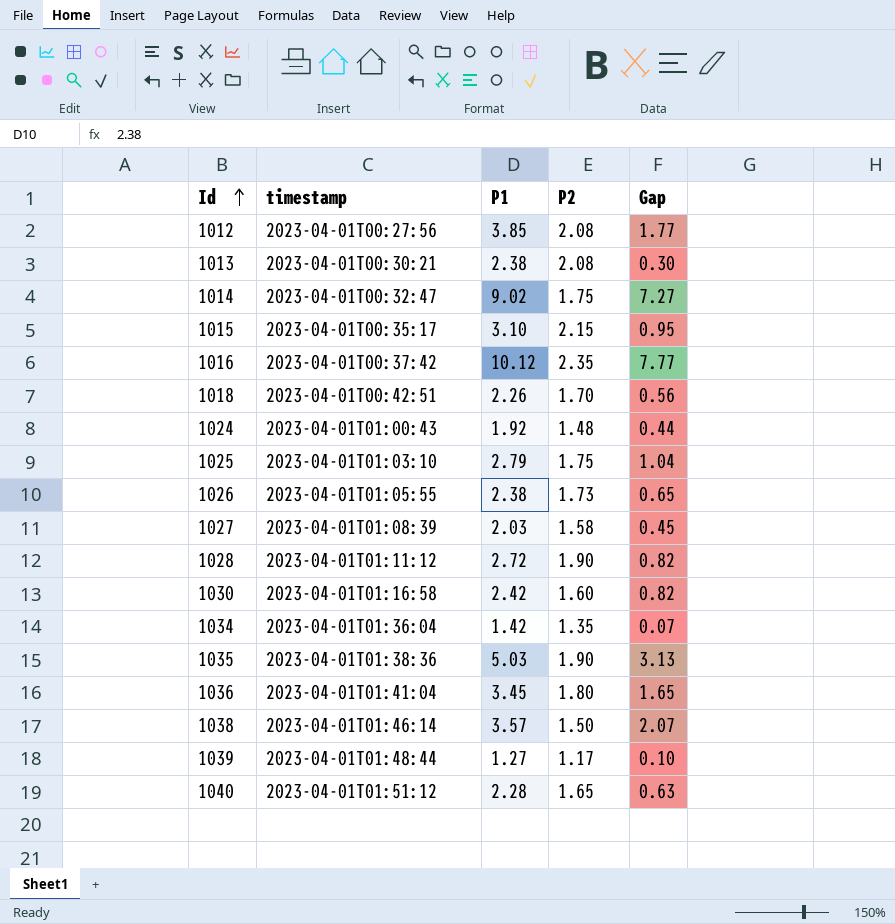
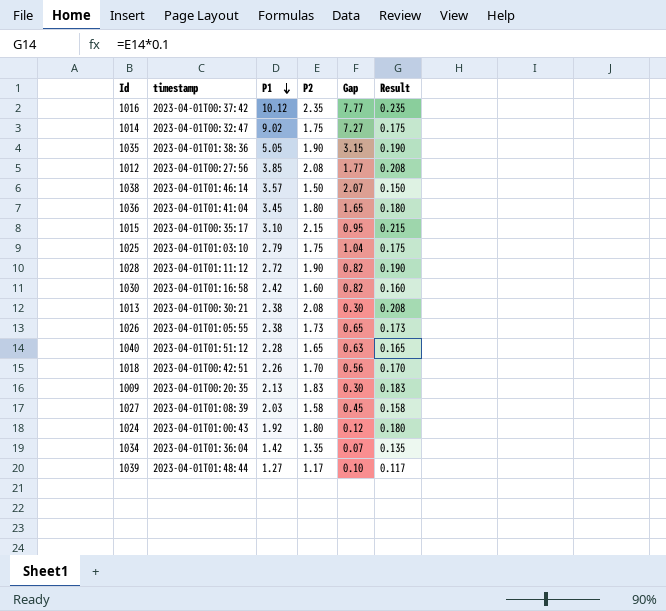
row order: Id ascending -> P1 descending
column Result | formula: none -> [P2] * 0.1
1035 | P1: 5.03 -> 5.05
1035 | Gap: 3.13 -> 3.15
row 1009: none -> 2023-04-01T00:20:35 | 2.13 | 1.83 | 0.30 | 0.183
1024 | P2: 1.48 -> 1.80
1024 | Gap: 0.44 -> 0.12

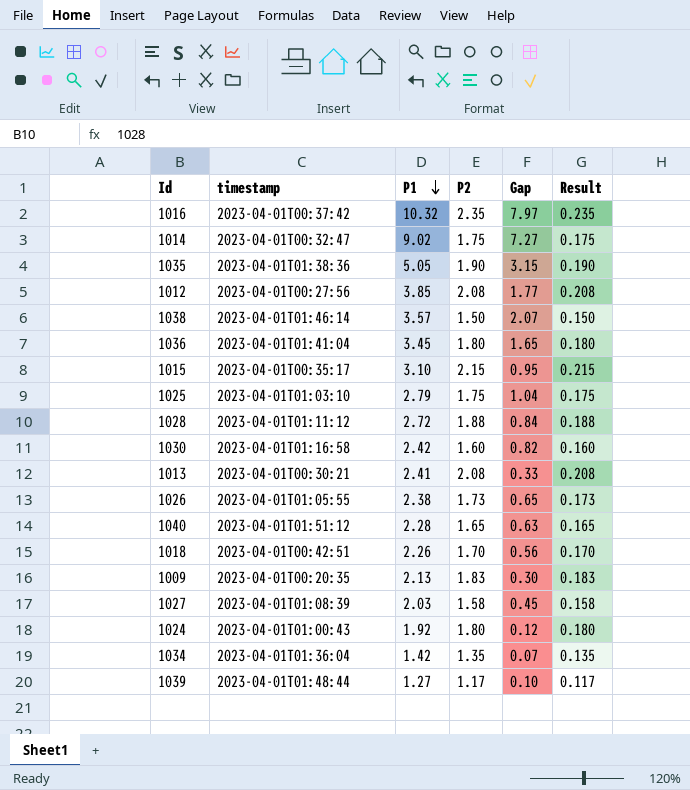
1016 | P1: 10.12 -> 10.32
1016 | Gap: 7.77 -> 7.97
1028 | P2: 1.90 -> 1.88
1028 | Gap: 0.82 -> 0.84
1028 | Result: 0.190 -> 0.188
1013 | P1: 2.38 -> 2.41
1013 | Gap: 0.30 -> 0.33

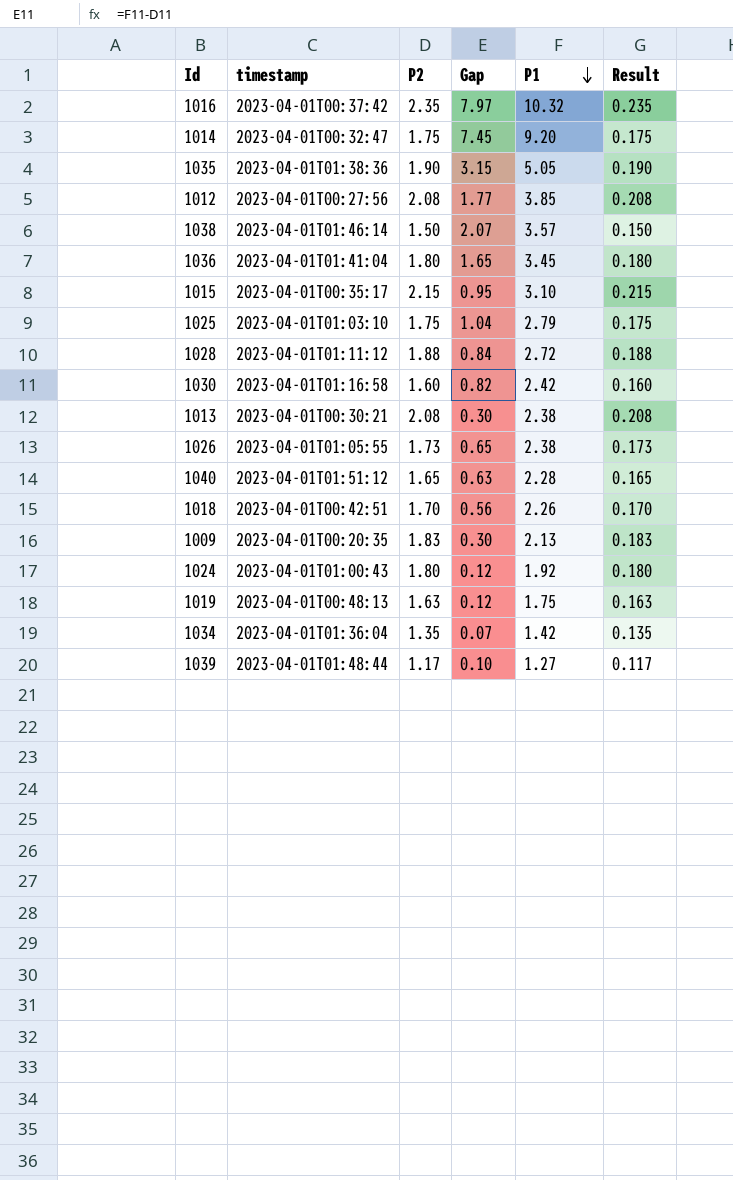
column P1 | position: 3 -> 5
row 1027: 2023-04-01T01:08:39 | 2.03 | 1.58 | 0.45 | 0.158 -> none
1014 | Gap: 7.27 -> 7.45
1014 | P1: 9.02 -> 9.20
1013 | Gap: 0.33 -> 0.30
1013 | P1: 2.41 -> 2.38
row 1019: none -> 2023-04-01T00:48:13 | 1.63 | 0.12 | 1.75 | 0.163

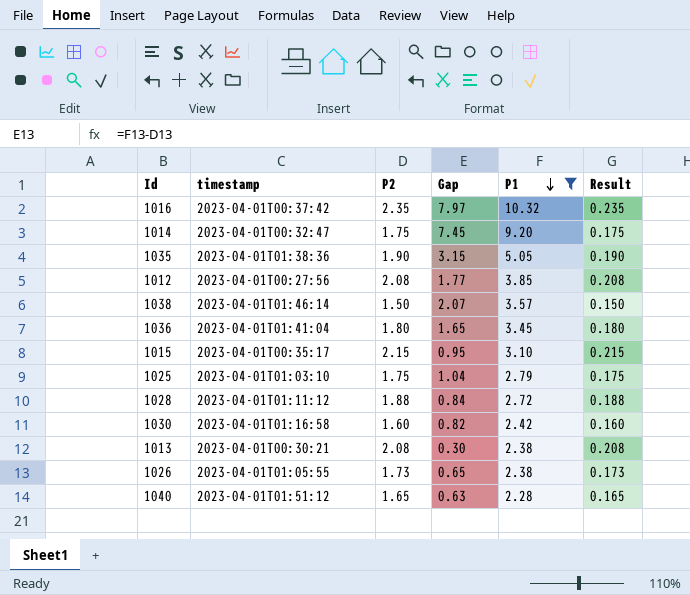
filter: none -> P1 >= 2.28

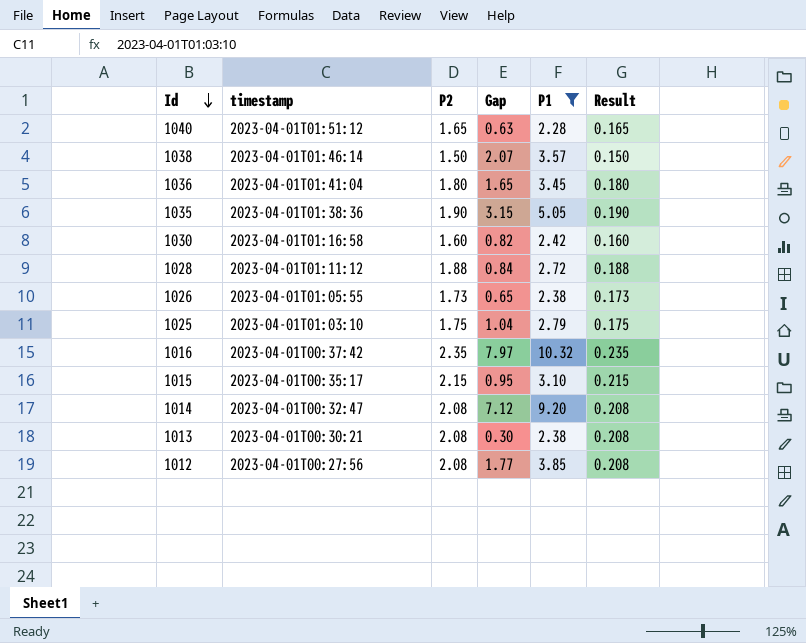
row order: P1 descending -> Id descending
1014 | P2: 1.75 -> 2.08
1014 | Gap: 7.45 -> 7.12
1014 | Result: 0.175 -> 0.208

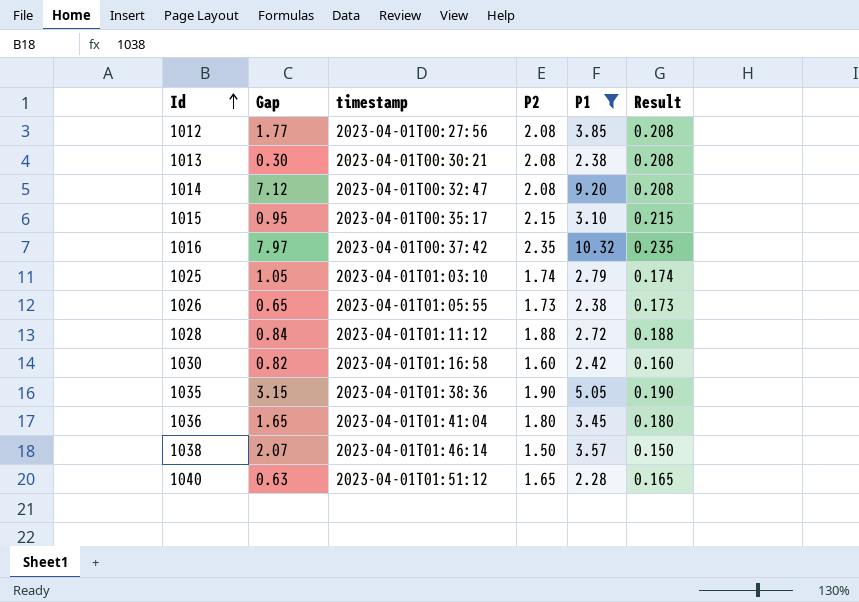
row order: Id descending -> Id ascending
column Gap | position: 4 -> 2
1025 | Gap: 1.04 -> 1.05
1025 | P2: 1.75 -> 1.74
1025 | Result: 0.175 -> 0.174

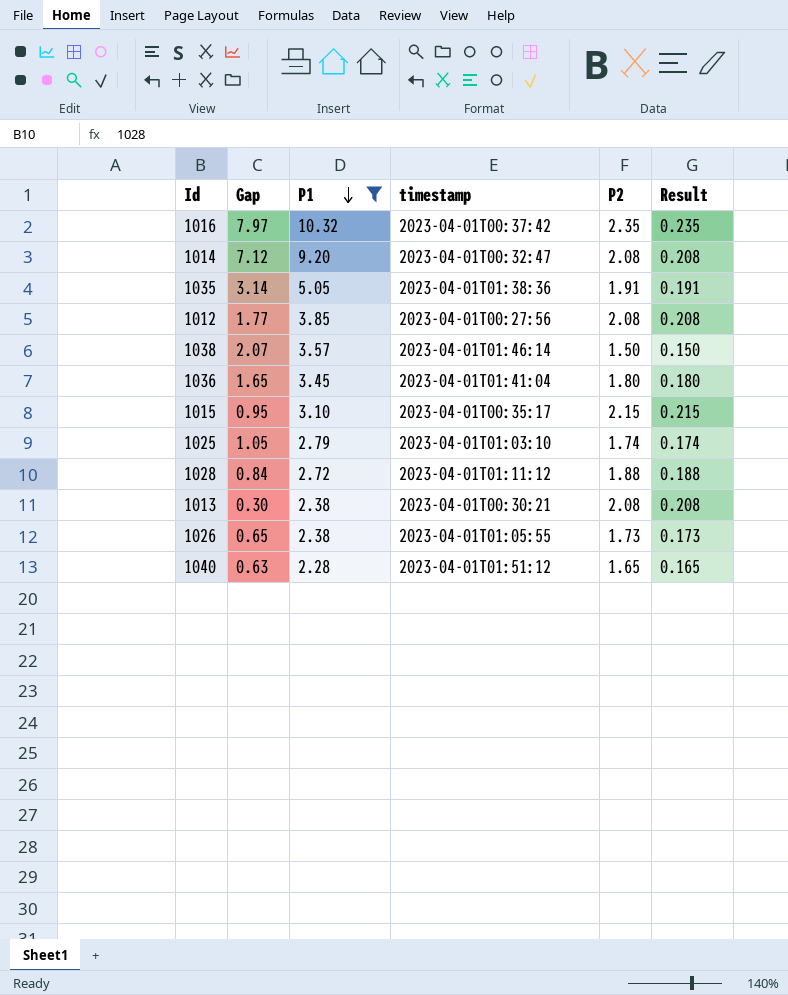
row order: Id ascending -> P1 descending
column P1 | position: 5 -> 3
row 1030: 0.82 | 2023-04-01T01:16:58 | 1.60 | 2.42 | 0.160 -> none
1035 | Gap: 3.15 -> 3.14
1035 | P2: 1.90 -> 1.91
1035 | Result: 0.190 -> 0.191

